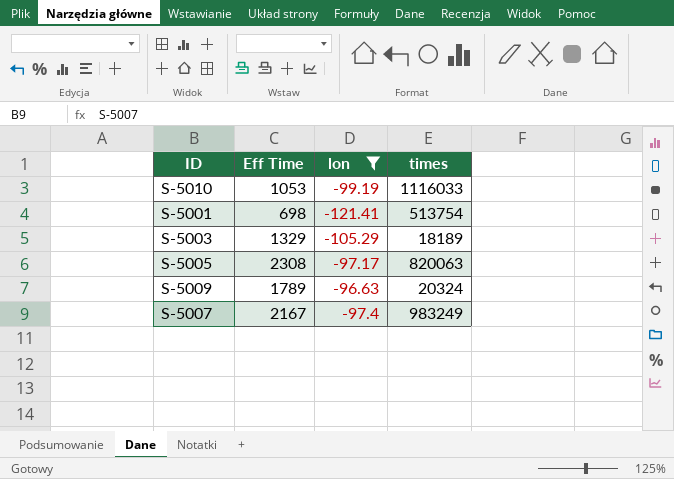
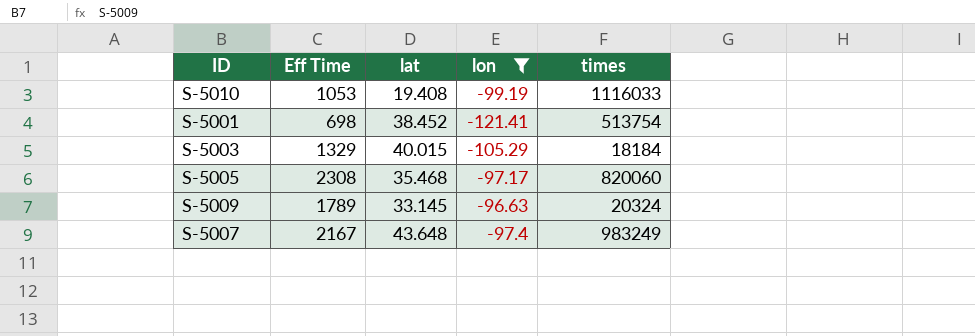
column lat | position: none -> 3
S-5003 | times: 18189 -> 18184
S-5005 | times: 820063 -> 820060

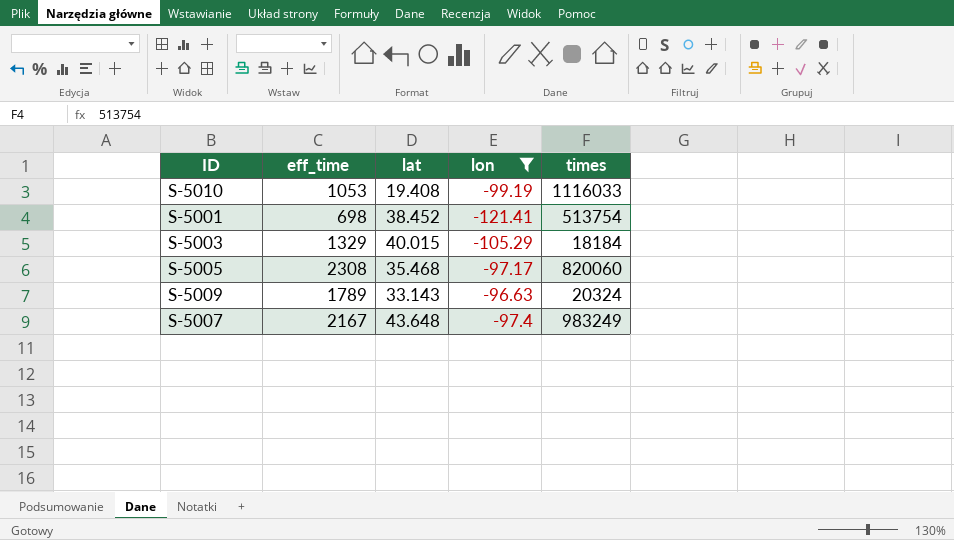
column name: Eff Time -> eff_time
S-5009 | lat: 33.145 -> 33.143

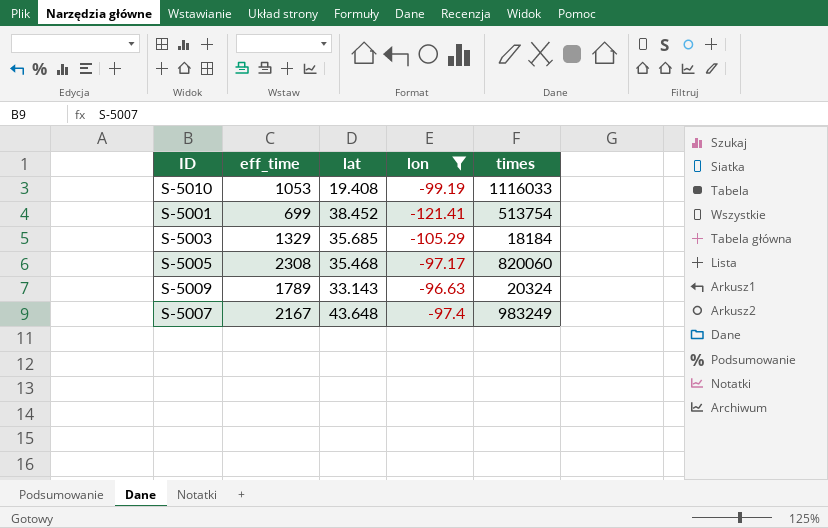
S-5001 | eff_time: 698 -> 699
S-5003 | lat: 40.015 -> 35.685

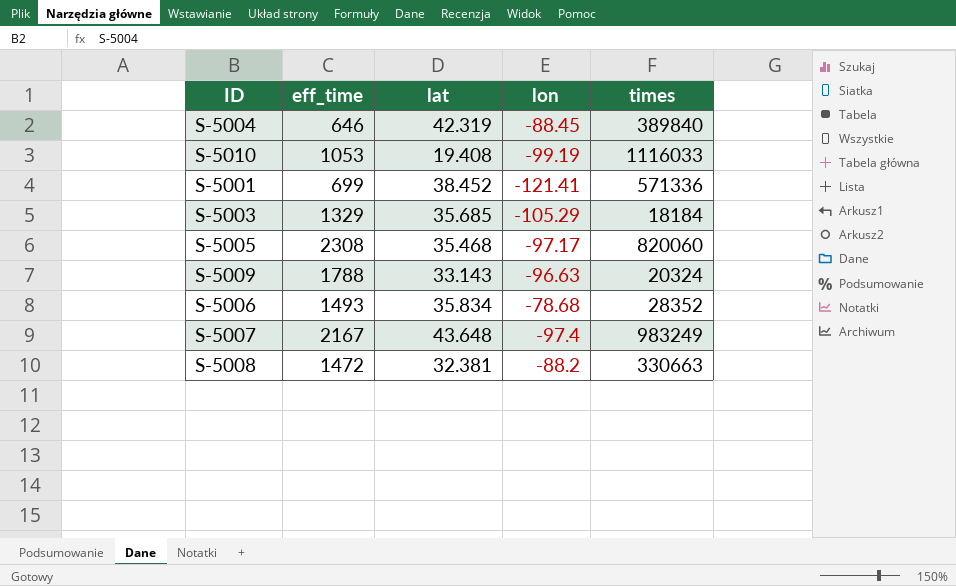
filter: lon <= -96.63 -> none
S-5001 | times: 513754 -> 571336
S-5009 | eff_time: 1789 -> 1788

